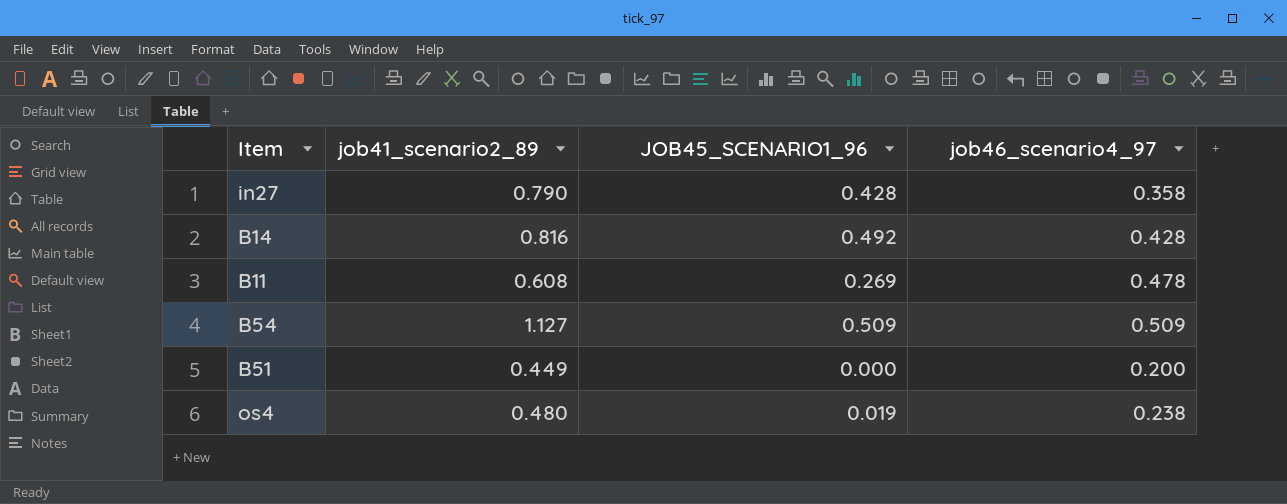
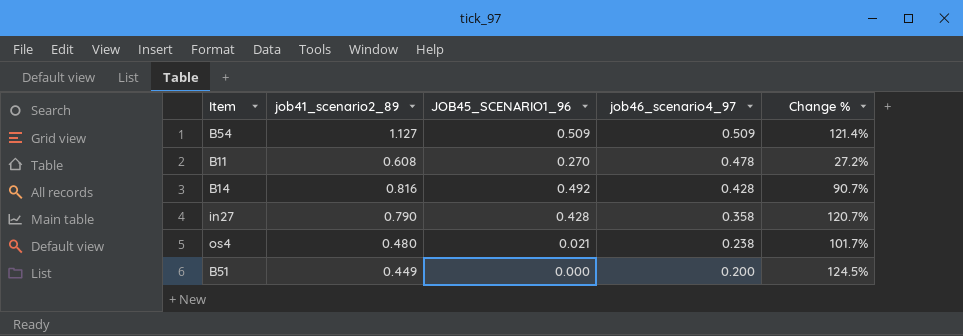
row order: none -> job46_scenario4_97 descending
column Change % | formula: none -> ([job41_scenario2_89] - [job46_scenario4_97]) / [job46_scenario4_97]
B11 | JOB45_SCENARIO1_96: 0.269 -> 0.270
os4 | JOB45_SCENARIO1_96: 0.019 -> 0.021

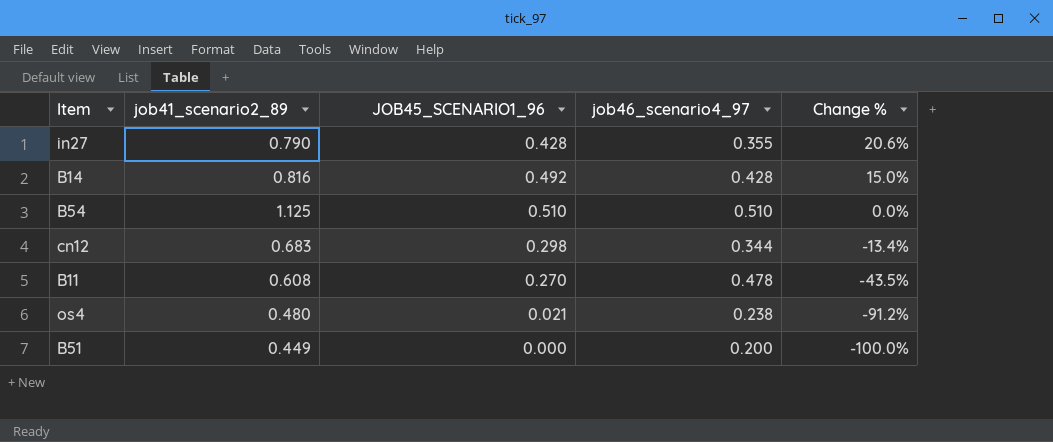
row order: job46_scenario4_97 descending -> Change % descending
column Change % | formula: ([job41_scenario2_89] - [job46_scenario4_97]) / [job46_scenario4_97] -> ([JOB45_SCENARIO1_96] - [job46_scenario4_97]) / [job46_scenario4_97]
in27 | job46_scenario4_97: 0.358 -> 0.355
B54 | job41_scenario2_89: 1.127 -> 1.125
B54 | JOB45_SCENARIO1_96: 0.509 -> 0.510
B54 | job46_scenario4_97: 0.509 -> 0.510
row cn12: none -> 0.683 | 0.298 | 0.344 | -13.4%

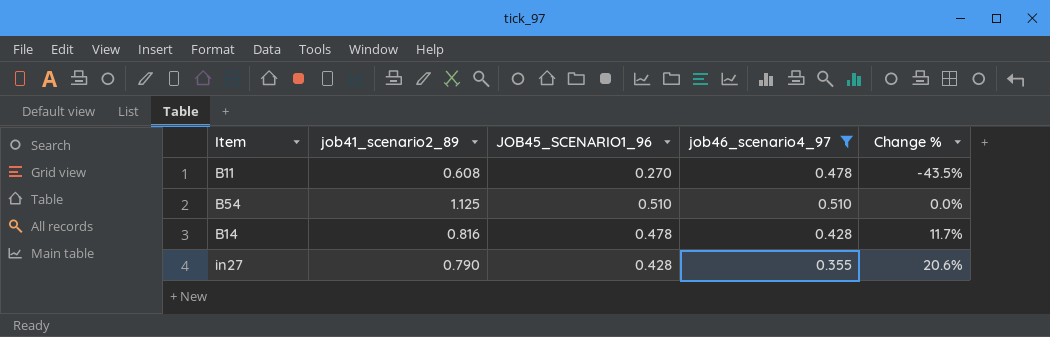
filter: none -> job46_scenario4_97 >= 0.355
row order: Change % descending -> Change % ascending
B14 | JOB45_SCENARIO1_96: 0.492 -> 0.478
B14 | Change %: 15.0% -> 11.7%

